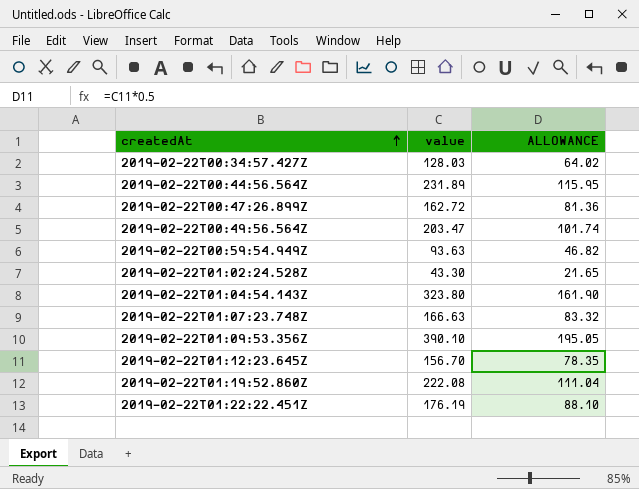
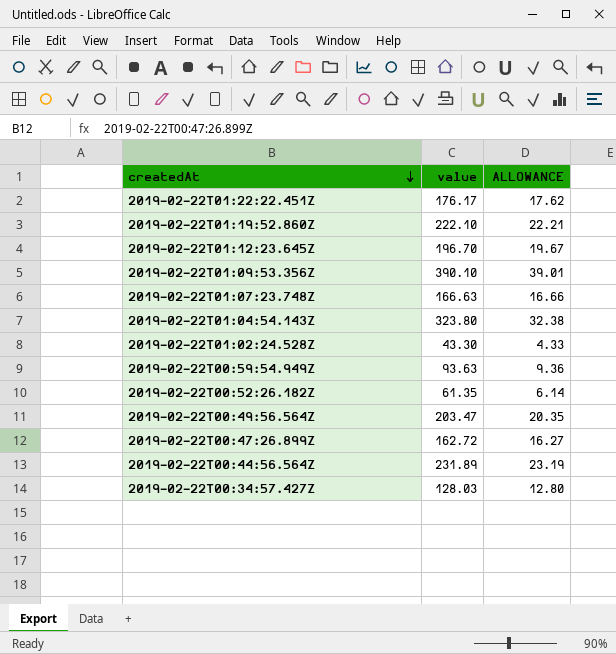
row order: createdAt ascending -> createdAt descending
column ALLOWANCE | formula: [value] * 0.5 -> [value] * 0.1
2019-02-22T01:22:22.451Z | value: 176.19 -> 176.17
2019-02-22T01:19:52.860Z | value: 222.08 -> 222.10
2019-02-22T01:12:23.645Z | value: 156.70 -> 196.70
row 2019-02-22T00:52:26.182Z: none -> 61.35 | 6.14

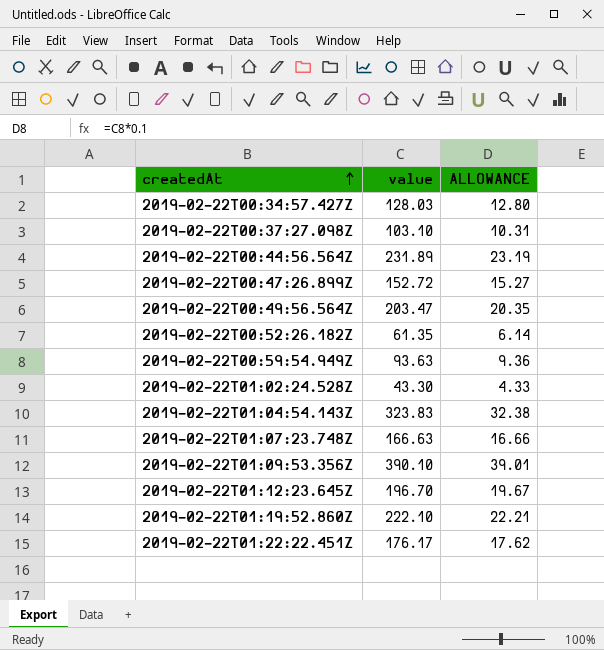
row order: createdAt descending -> createdAt ascending
row 2019-02-22T00:37:27.098Z: none -> 103.10 | 10.31
2019-02-22T00:47:26.899Z | value: 162.72 -> 152.72
2019-02-22T00:47:26.899Z | ALLOWANCE: 16.27 -> 15.27
2019-02-22T01:04:54.143Z | value: 323.80 -> 323.83

